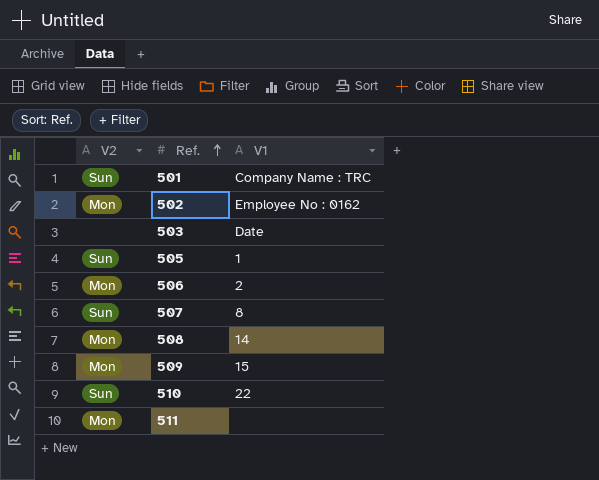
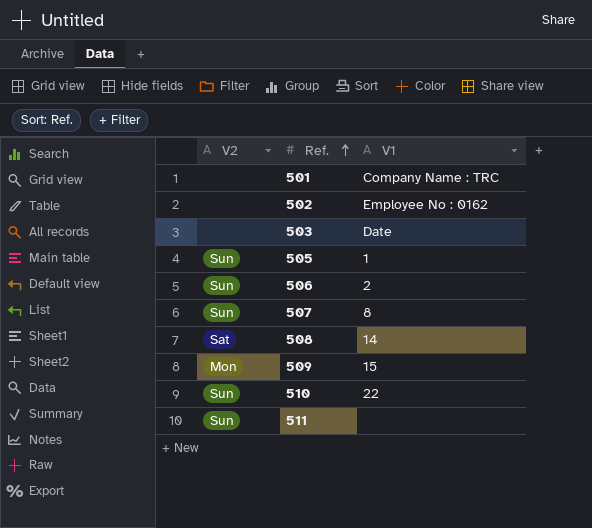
501 | V2: Sun -> none
502 | V2: Mon -> none
506 | V2: Mon -> Sun
508 | V2: Mon -> Sat
511 | V2: Mon -> Sun

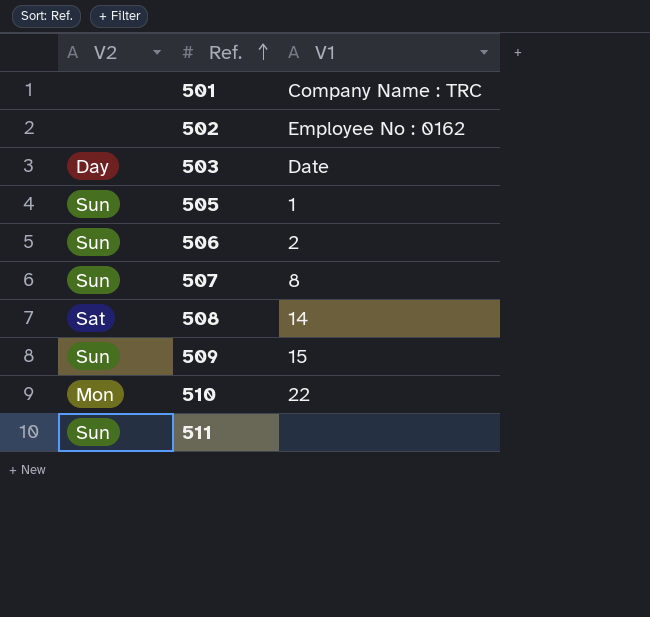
503 | V2: none -> Day
509 | V2: Mon -> Sun
510 | V2: Sun -> Mon

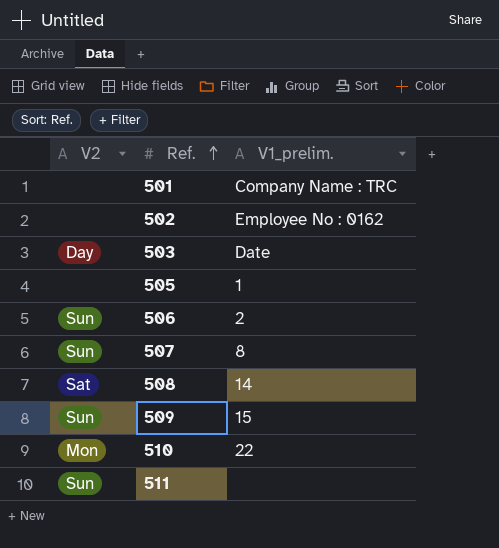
column name: V1 -> V1_prelim.
505 | V2: Sun -> none

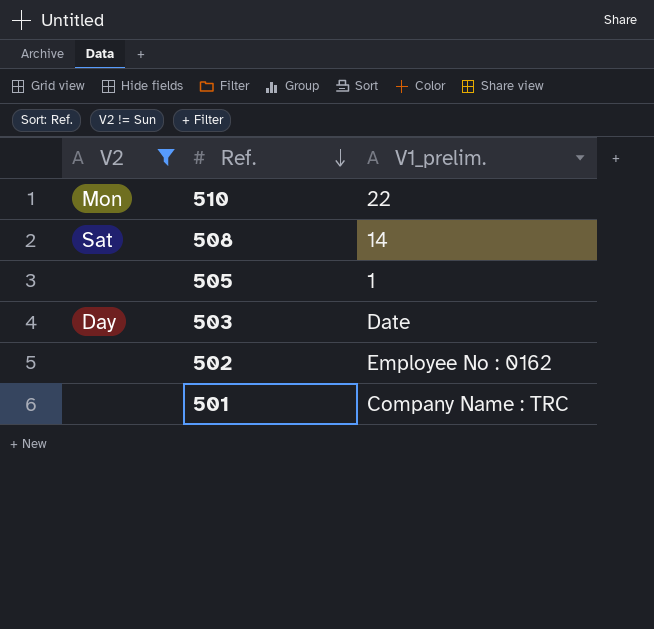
filter: none -> V2 != Sun
row order: Ref. ascending -> Ref. descending

